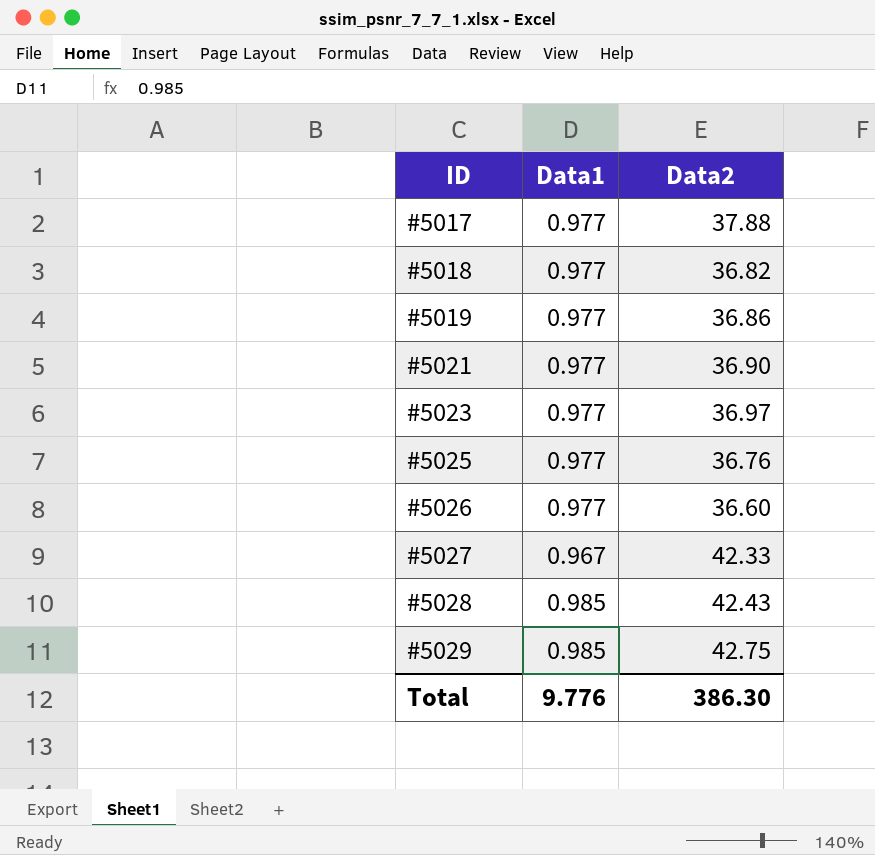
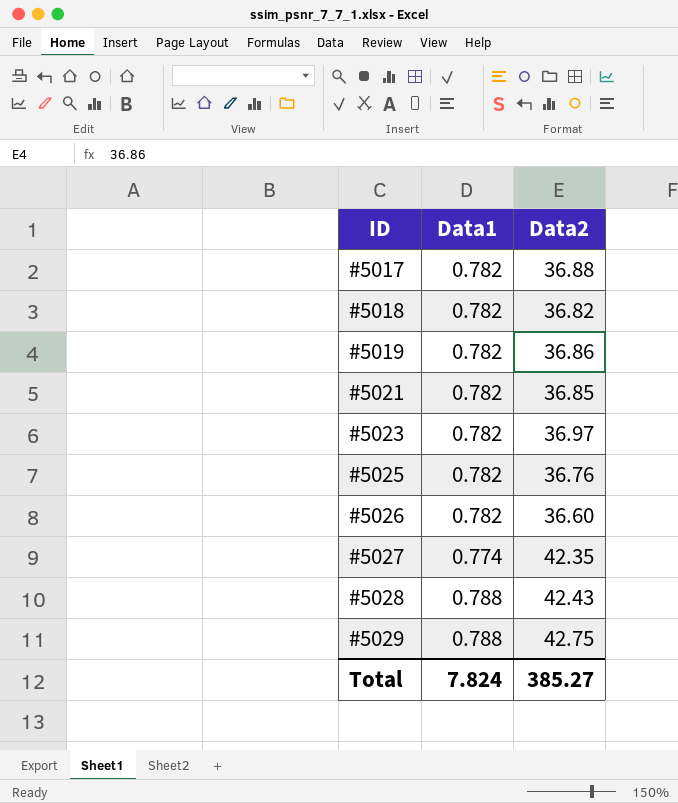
#5017 | Data1: 0.977 -> 0.782
#5017 | Data2: 37.88 -> 36.88
#5018 | Data1: 0.977 -> 0.782
#5019 | Data1: 0.977 -> 0.782
#5021 | Data1: 0.977 -> 0.782
#5021 | Data2: 36.90 -> 36.85
#5023 | Data1: 0.977 -> 0.782
#5025 | Data1: 0.977 -> 0.782
#5026 | Data1: 0.977 -> 0.782
#5027 | Data1: 0.967 -> 0.774
#5027 | Data2: 42.33 -> 42.35
#5028 | Data1: 0.985 -> 0.788
#5029 | Data1: 0.985 -> 0.788
Total | Data1: 9.776 -> 7.824
Total | Data2: 386.30 -> 385.27

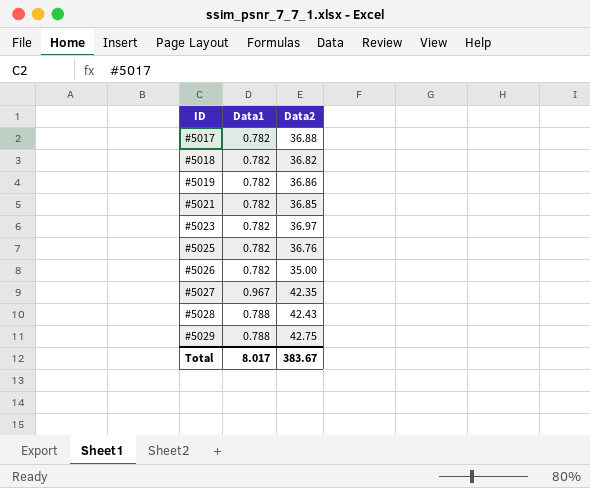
#5026 | Data2: 36.60 -> 35.00
#5027 | Data1: 0.774 -> 0.967
Total | Data1: 7.824 -> 8.017
Total | Data2: 385.27 -> 383.67

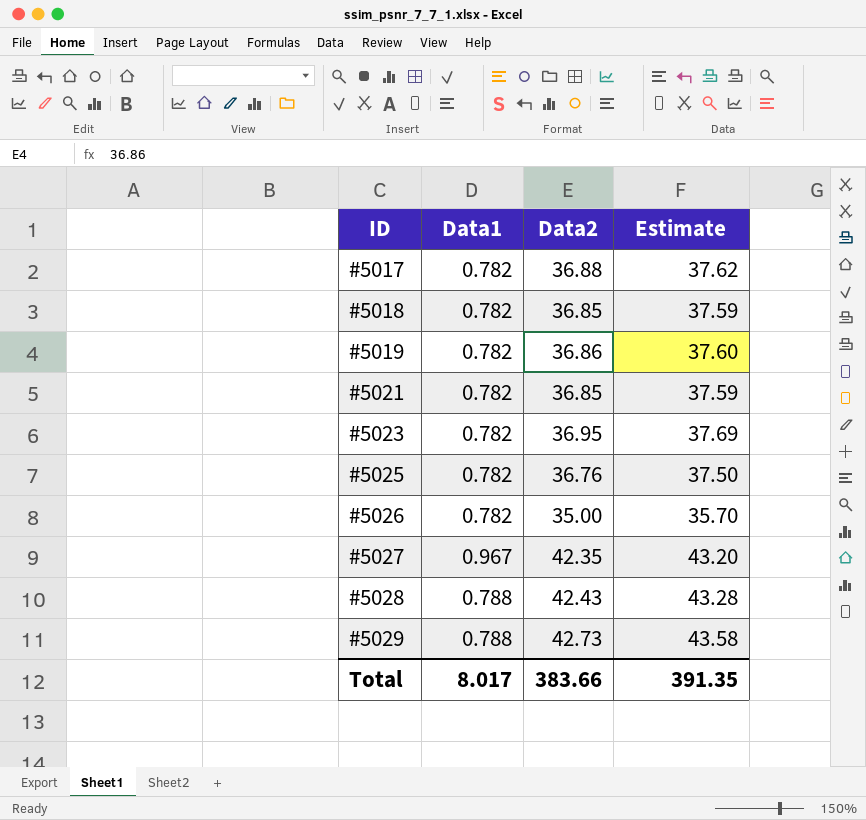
column Estimate | formula: none -> [Data2] * 1.02
#5018 | Data2: 36.82 -> 36.85
#5023 | Data2: 36.97 -> 36.95
#5029 | Data2: 42.75 -> 42.73
Total | Data2: 383.67 -> 383.66

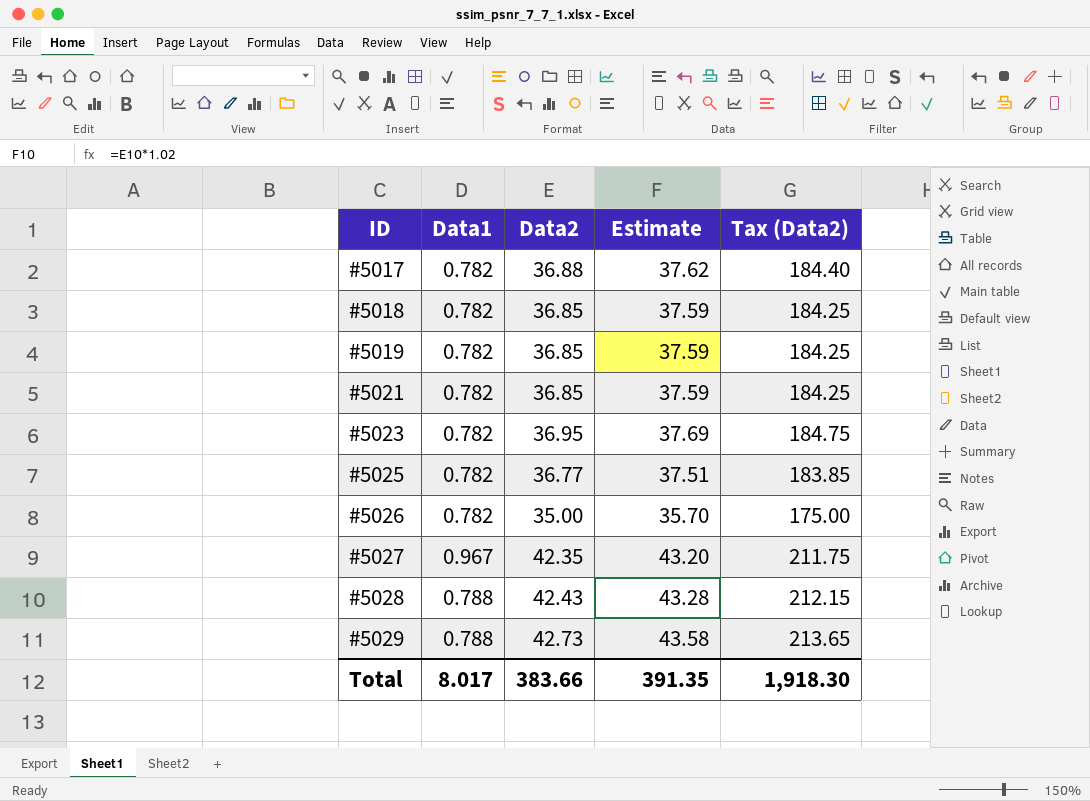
column Tax (Data2) | formula: none -> [Data2] * 5
#5019 | Data2: 36.86 -> 36.85
#5019 | Estimate: 37.60 -> 37.59
#5025 | Data2: 36.76 -> 36.77
#5025 | Estimate: 37.50 -> 37.51

